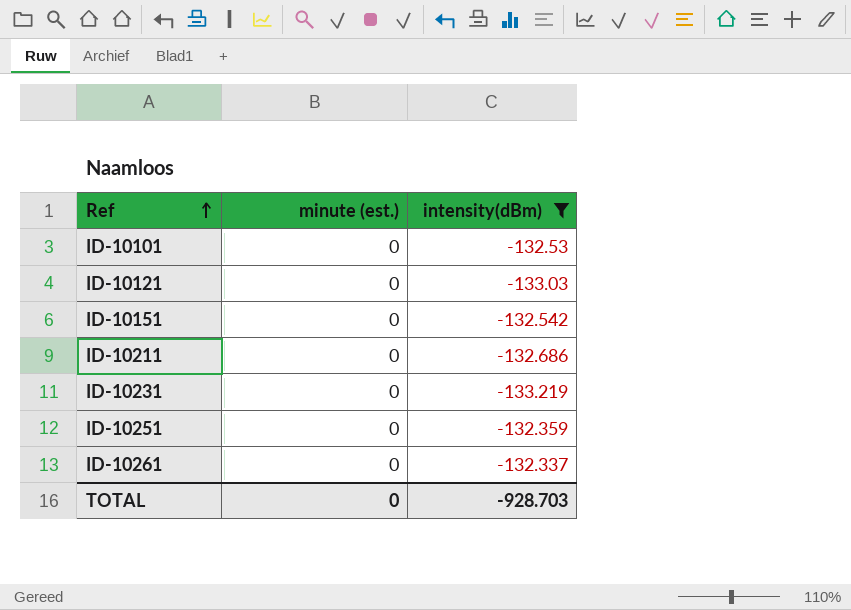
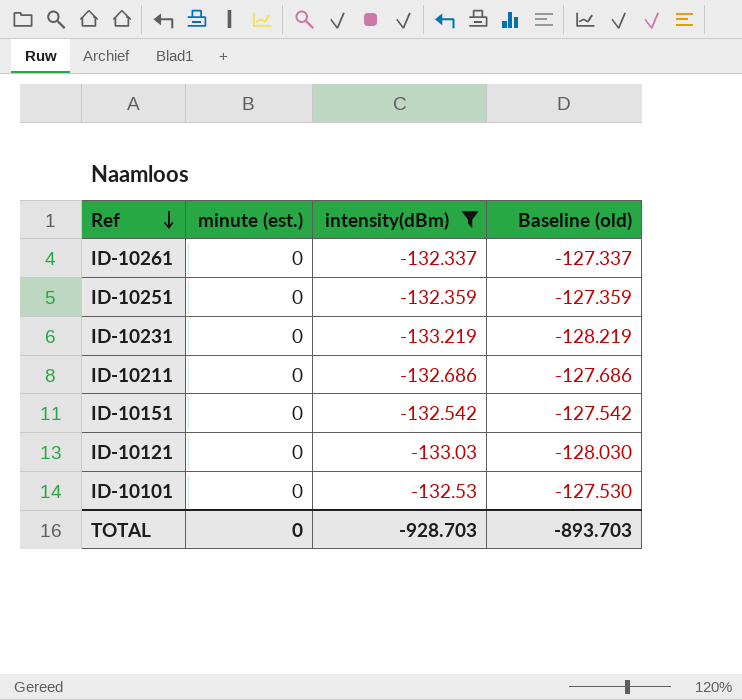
row order: Ref ascending -> Ref descending
column Baseline (old) | formula: none -> [intensity(dBm)] + 5

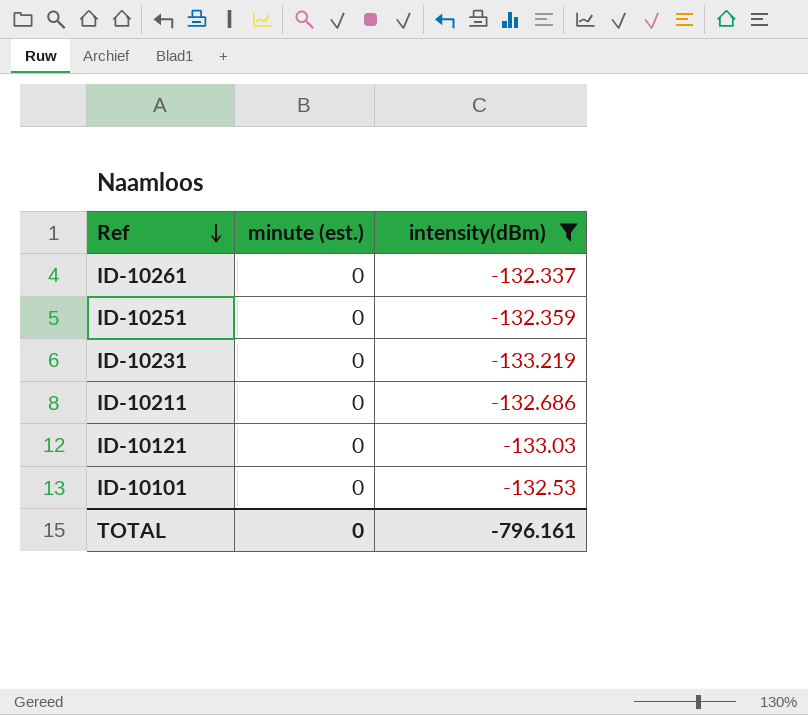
column Baseline (old) | formula: [intensity(dBm)] + 5 -> none
row ID-10151: 0 | -132.542 | -127.542 -> none
TOTAL | intensity(dBm): -928.703 -> -796.161

